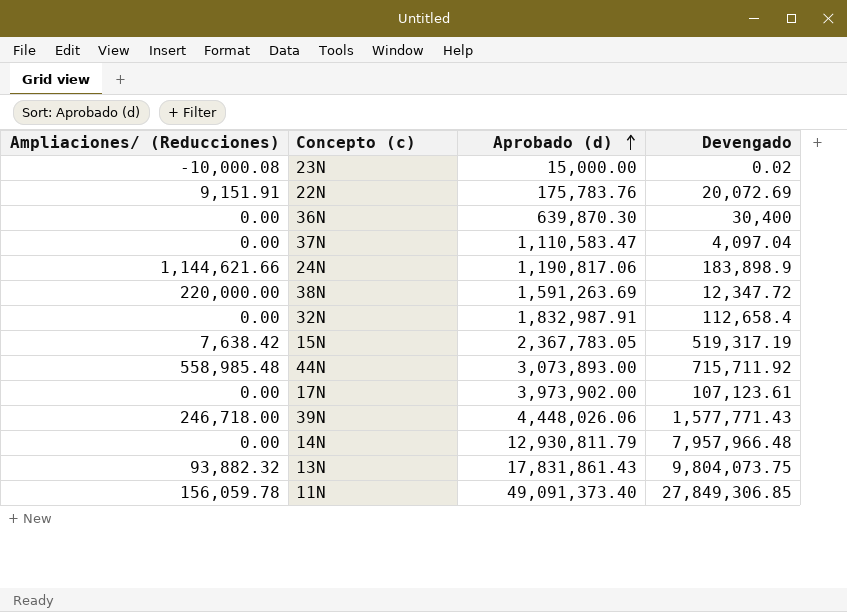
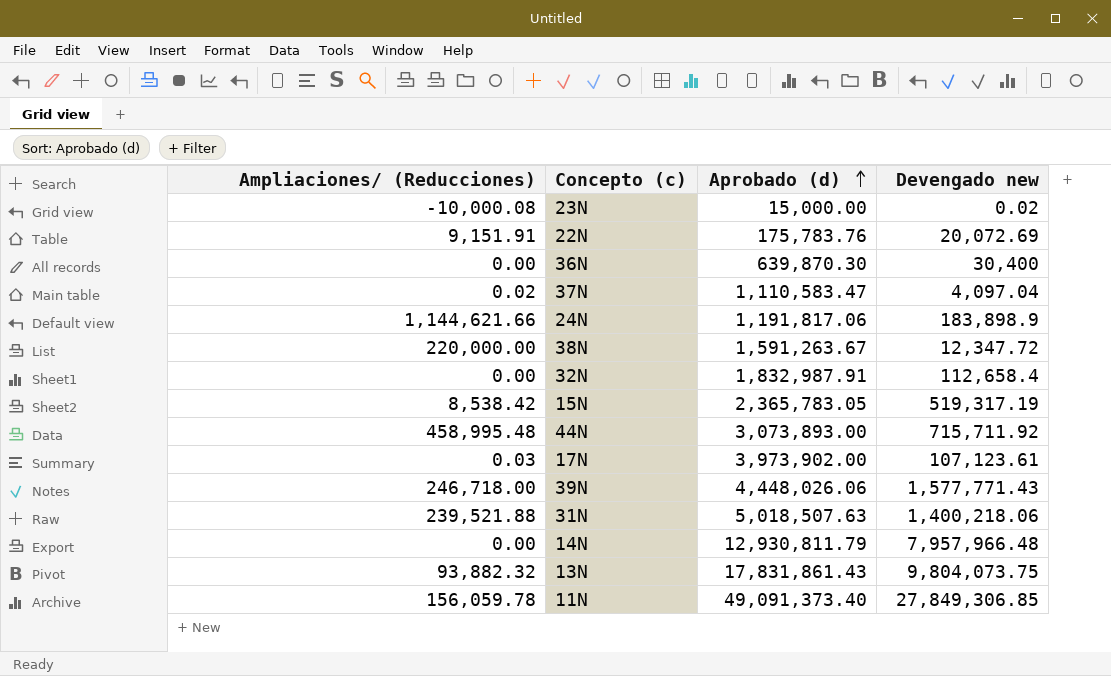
column name: Devengado -> Devengado new
37N | Ampliaciones/ (Reducciones): 0.00 -> 0.02
24N | Aprobado (d): 1,190,817.06 -> 1,191,817.06
38N | Aprobado (d): 1,591,263.69 -> 1,591,263.67
15N | Ampliaciones/ (Reducciones): 7,638.42 -> 8,538.42
15N | Aprobado (d): 2,367,783.05 -> 2,365,783.05
44N | Ampliaciones/ (Reducciones): 558,985.48 -> 458,995.48
17N | Ampliaciones/ (Reducciones): 0.00 -> 0.03
row 31N: none -> 239,521.88 | 5,018,507.63 | 1,400,218.06

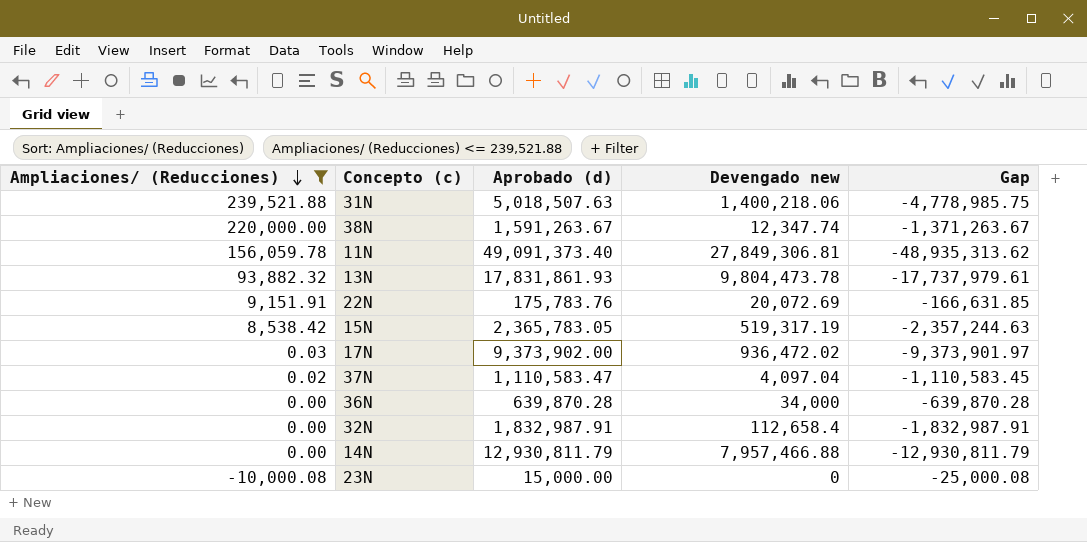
filter: none -> Ampliaciones/ (Reducciones) <= 239,521.88
row order: Aprobado (d) ascending -> Ampliaciones/ (Reducciones) descending
column Gap | formula: none -> [Ampliaciones/ (Reducciones)] - [Aprobado (d)]
38N | Devengado new: 12,347.72 -> 12,347.74
11N | Devengado new: 27,849,306.85 -> 27,849,306.81
13N | Aprobado (d): 17,831,861.43 -> 17,831,861.93
13N | Devengado new: 9,804,073.75 -> 9,804,473.78
17N | Aprobado (d): 3,973,902.00 -> 9,373,902.00
17N | Devengado new: 107,123.61 -> 936,472.02
36N | Aprobado (d): 639,870.30 -> 639,870.28
36N | Devengado new: 30,400 -> 34,000
14N | Devengado new: 7,957,966.48 -> 7,957,466.88
23N | Devengado new: 0.02 -> 0

